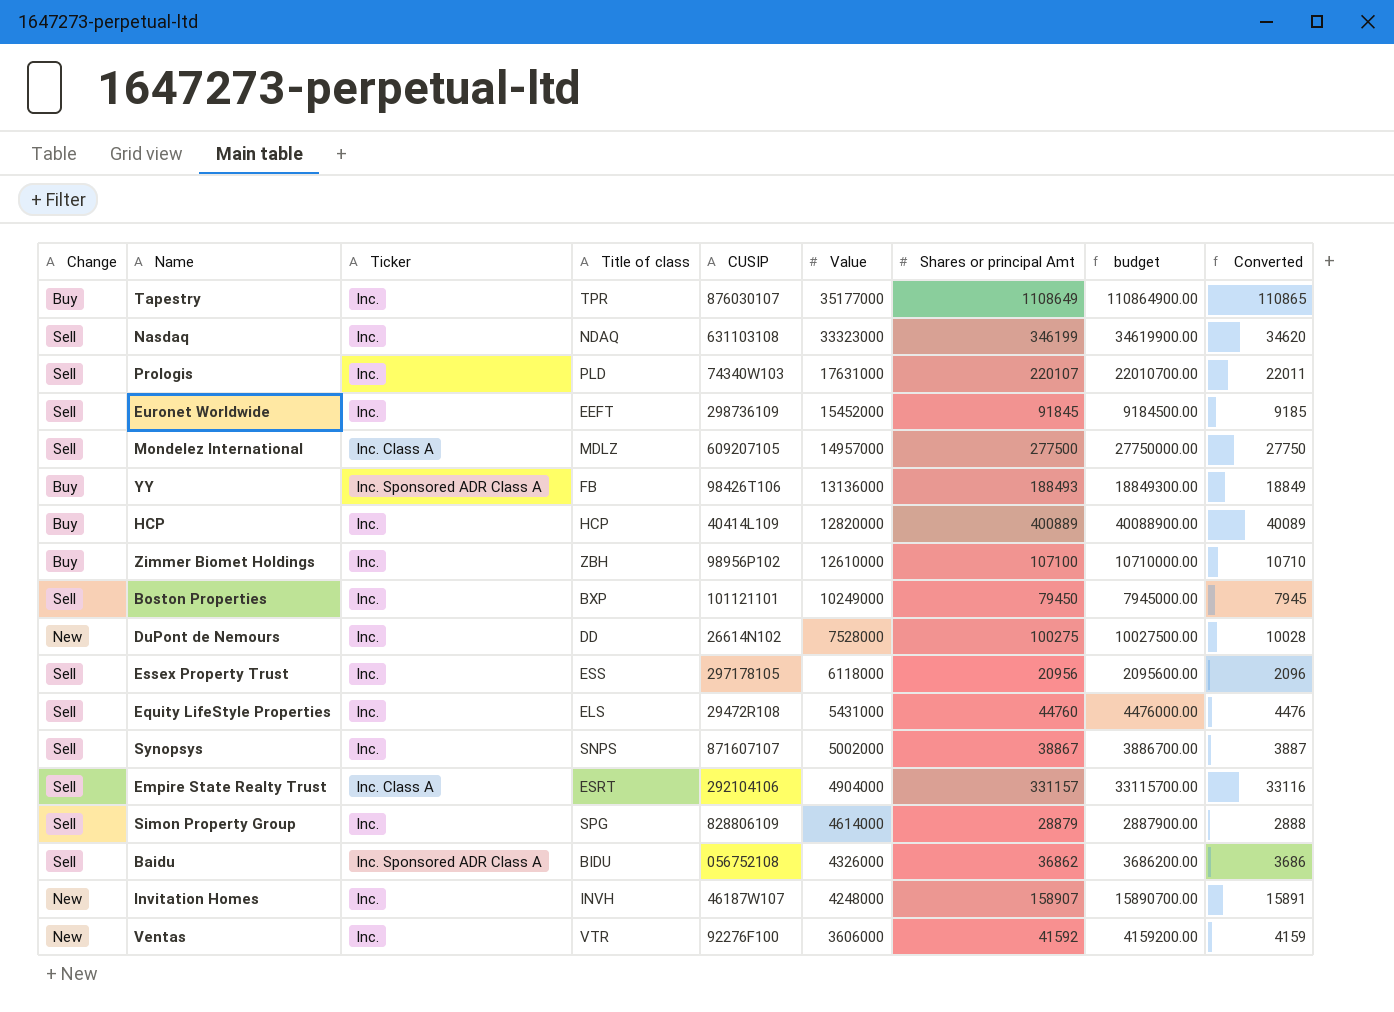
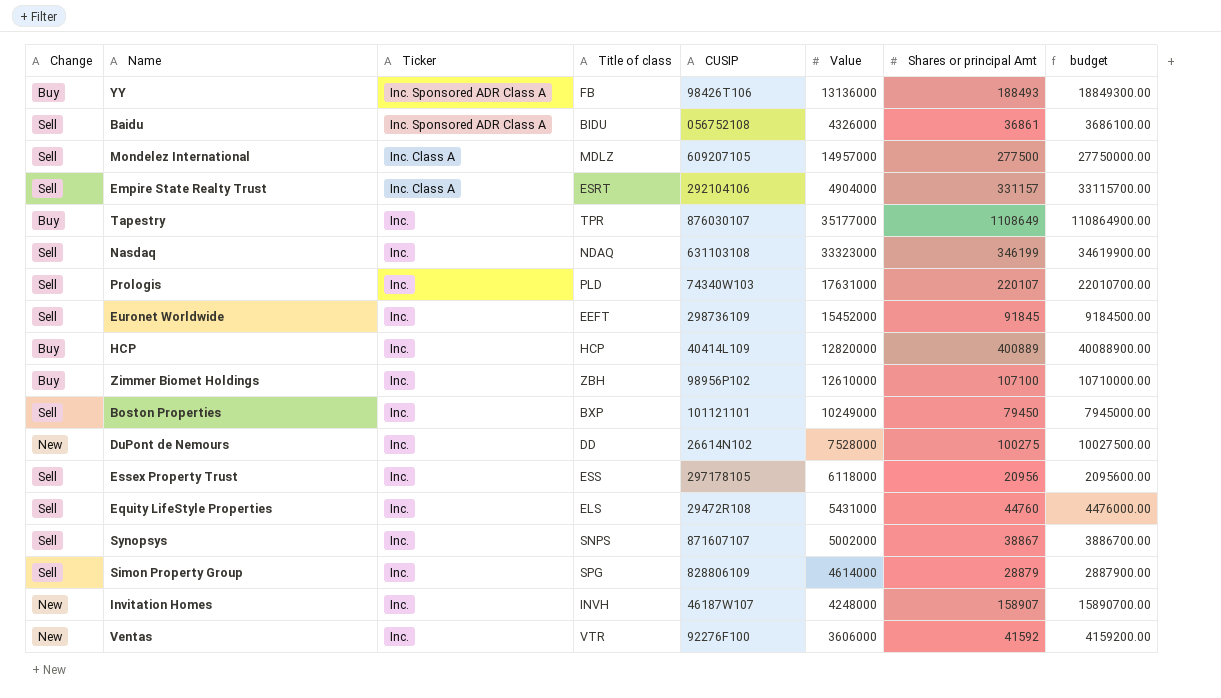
row order: Value descending -> Ticker descending
column Converted | formula: [Shares or principal Amt] * 0.1 -> none
Baidu | Shares or principal Amt: 36862 -> 36861
Baidu | budget: 3686200.00 -> 3686100.00

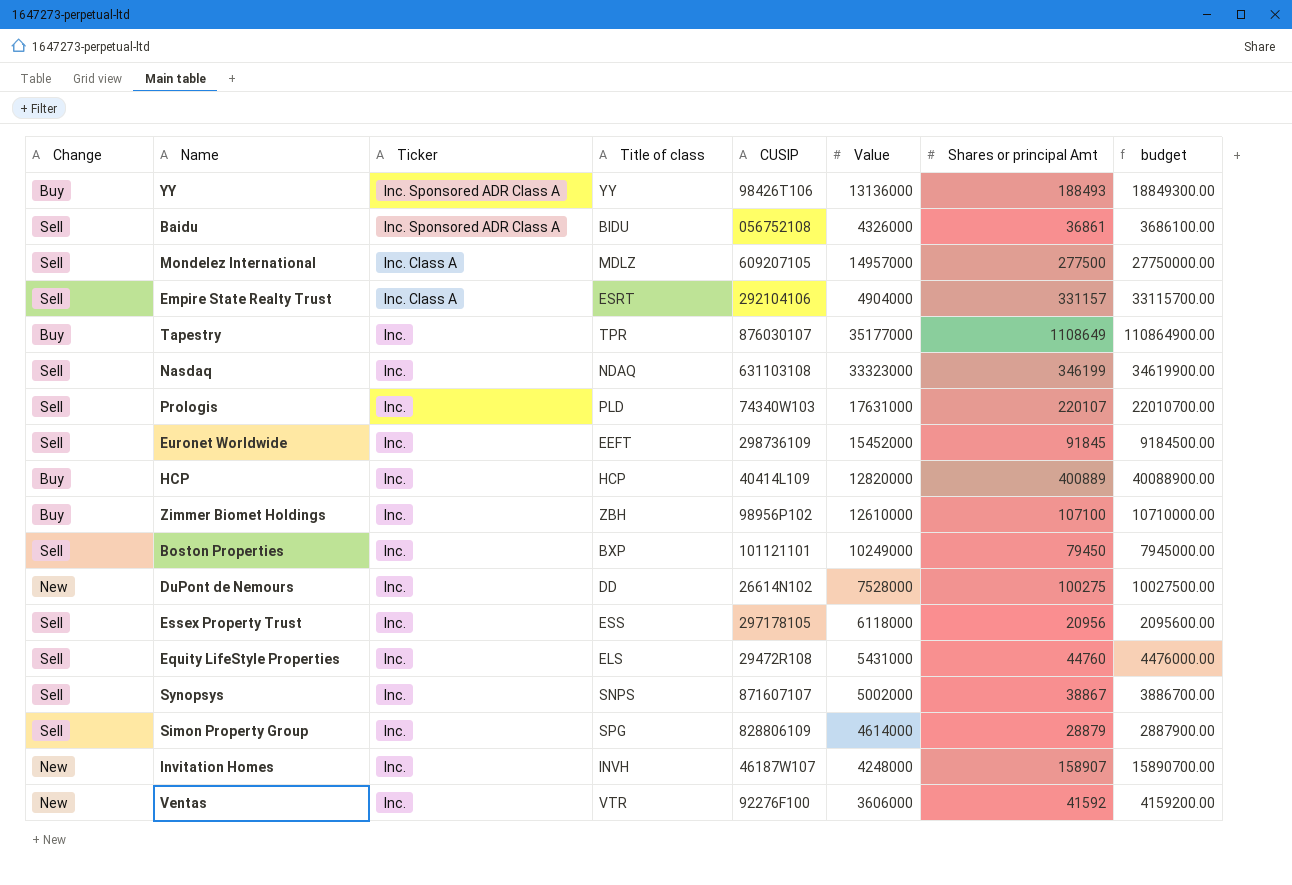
YY | Title of class: FB -> YY

